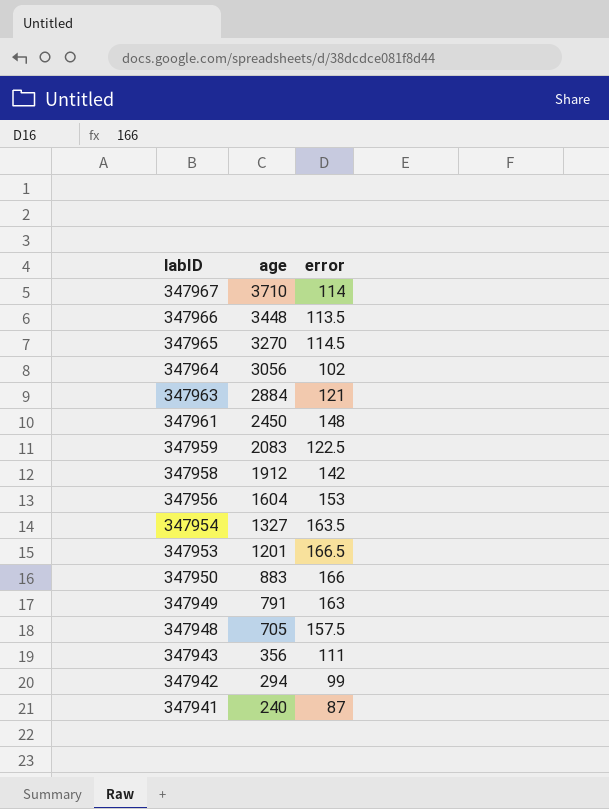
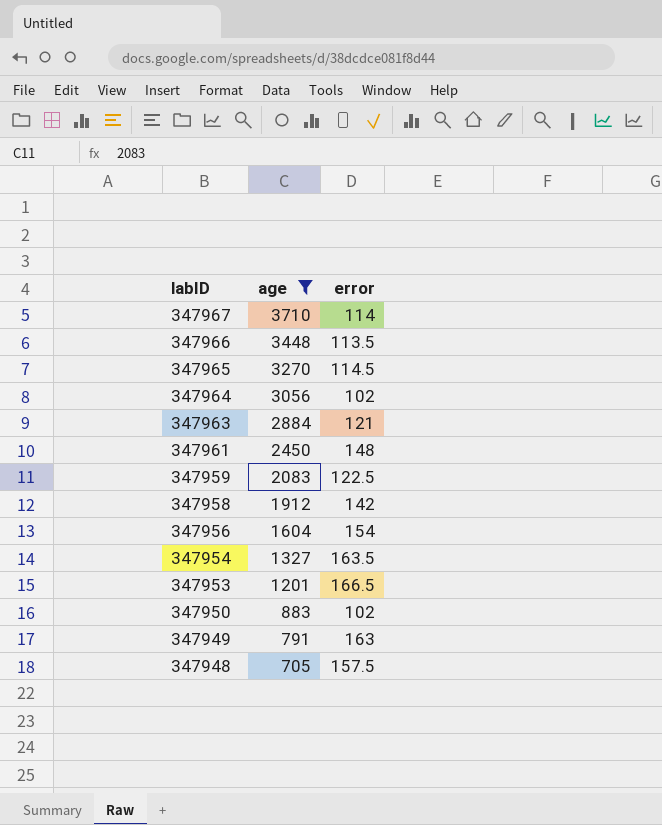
filter: none -> age >= 705
347956 | error: 153 -> 154
347950 | error: 166 -> 102

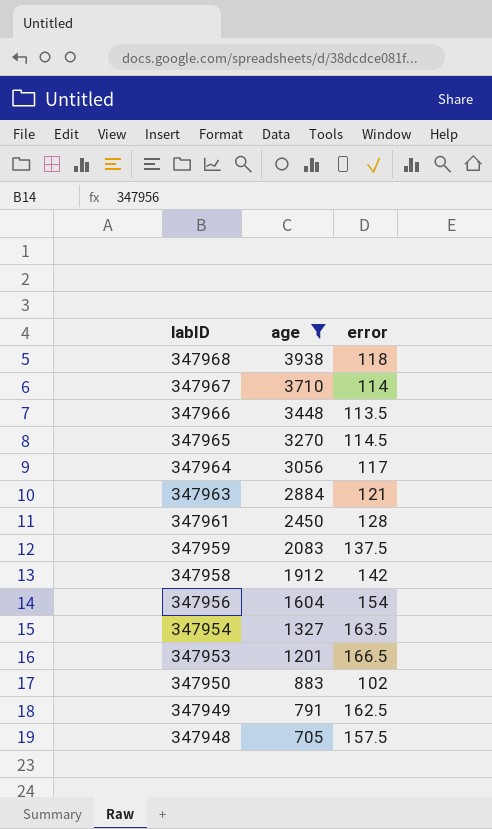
row 347968: none -> 3938 | 118
347964 | error: 102 -> 117
347961 | error: 148 -> 128
347959 | error: 122.5 -> 137.5
347949 | error: 163 -> 162.5

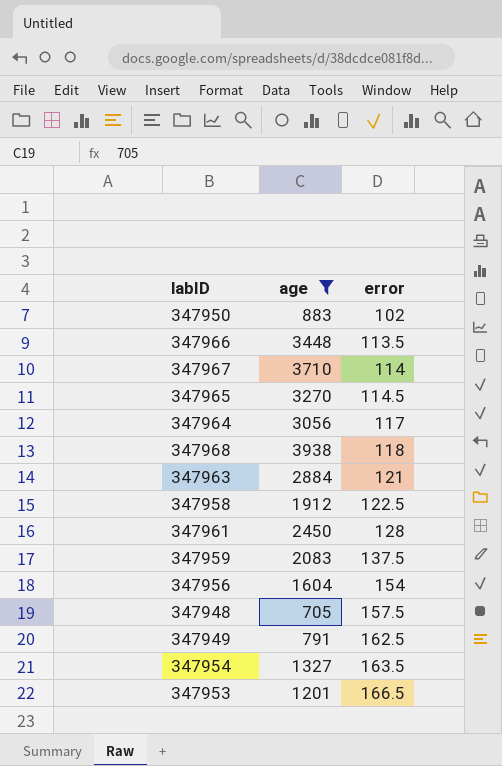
row order: labID descending -> error ascending
347958 | error: 142 -> 122.5

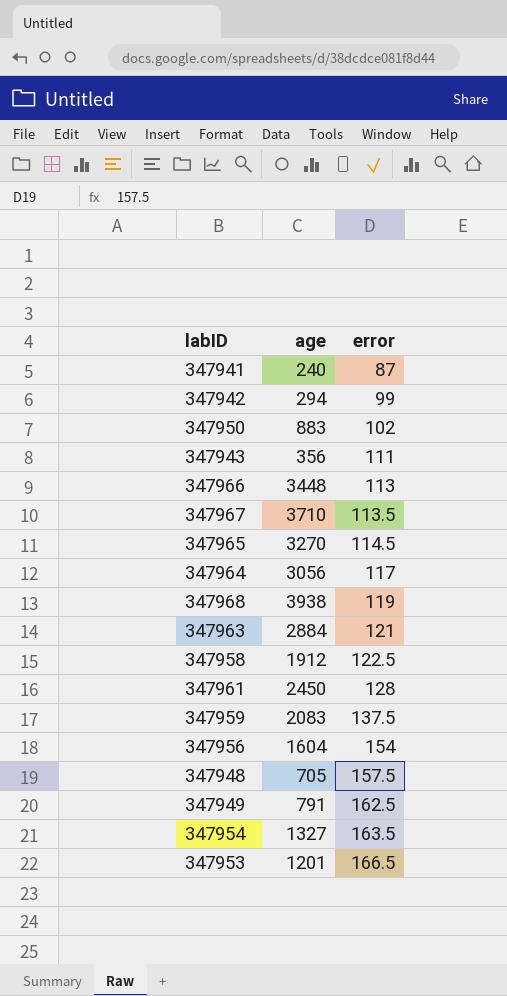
filter: age >= 705 -> none
347966 | error: 113.5 -> 113
347967 | error: 114 -> 113.5
347968 | error: 118 -> 119

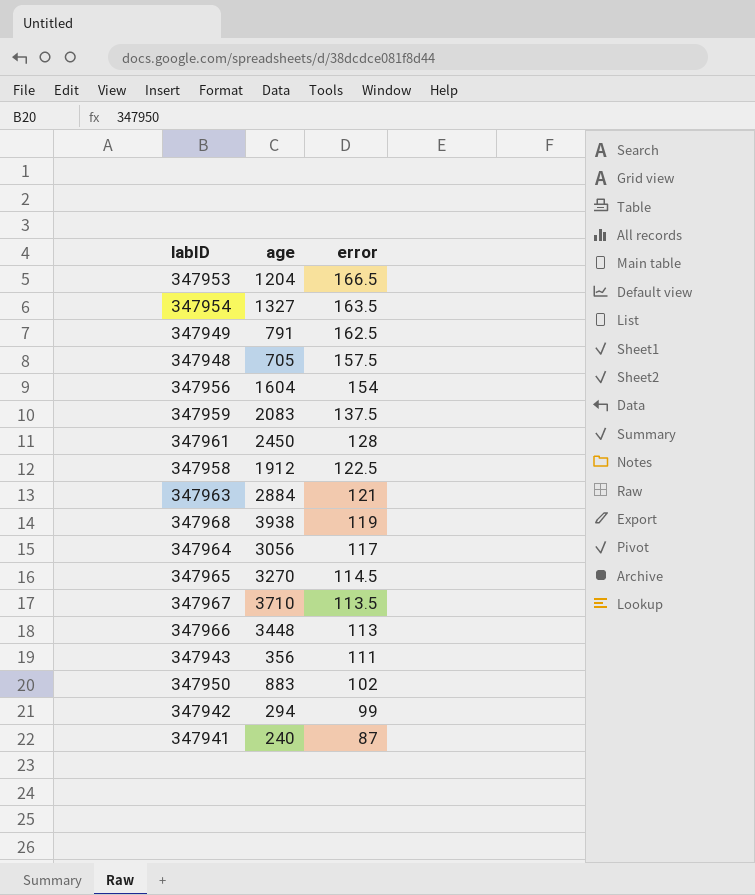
row order: error ascending -> error descending
347953 | age: 1201 -> 1204

